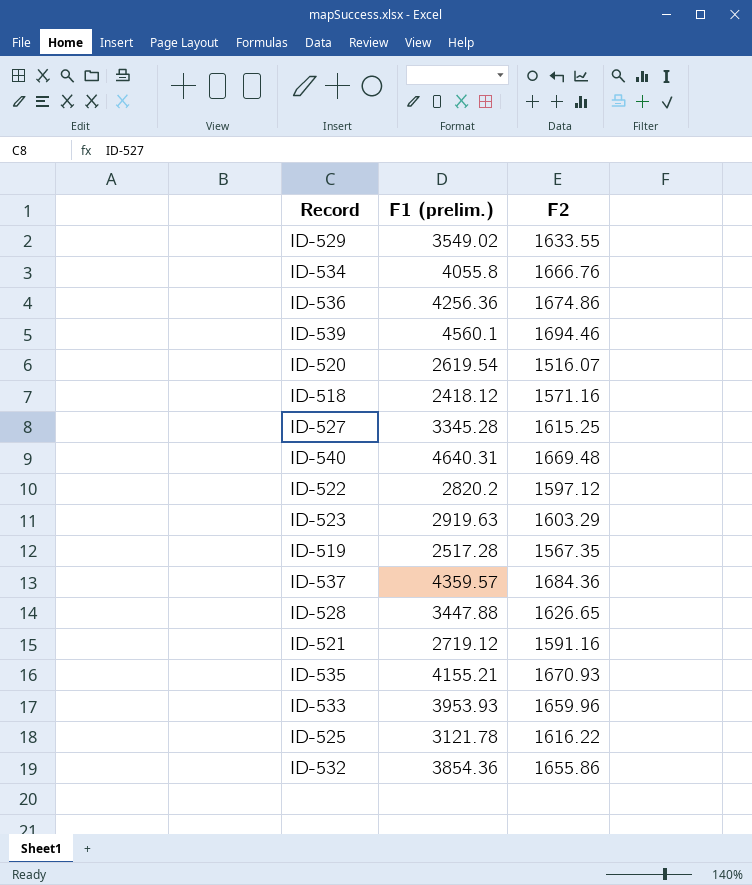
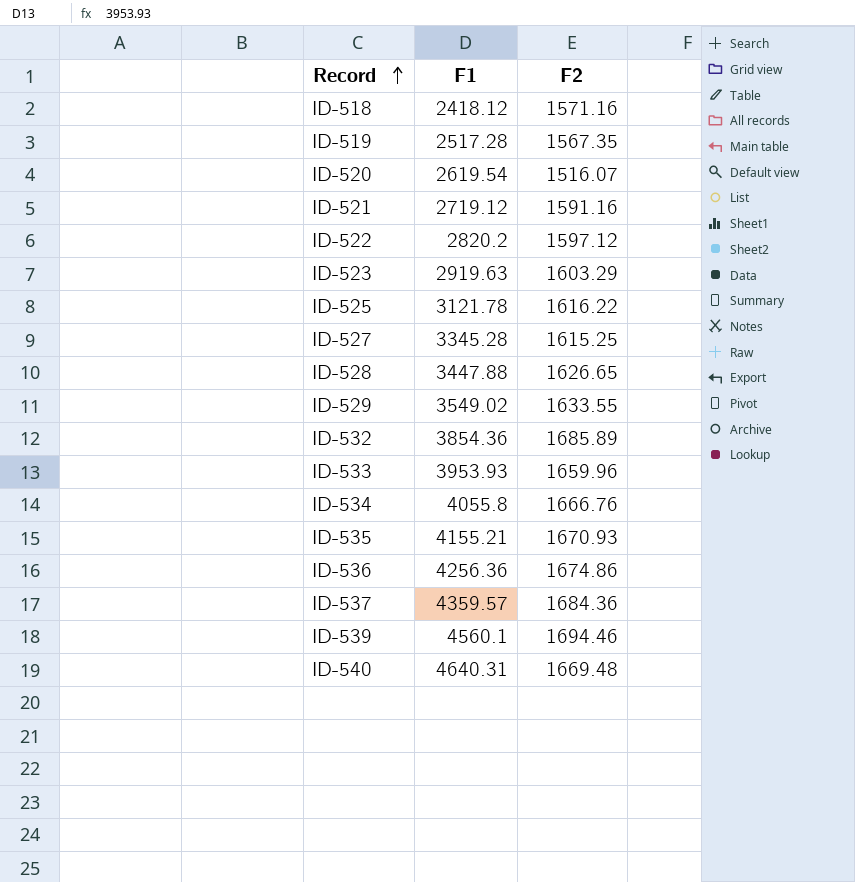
row order: none -> Record ascending
column name: F1 (prelim.) -> F1
ID-532 | F2: 1655.86 -> 1685.89

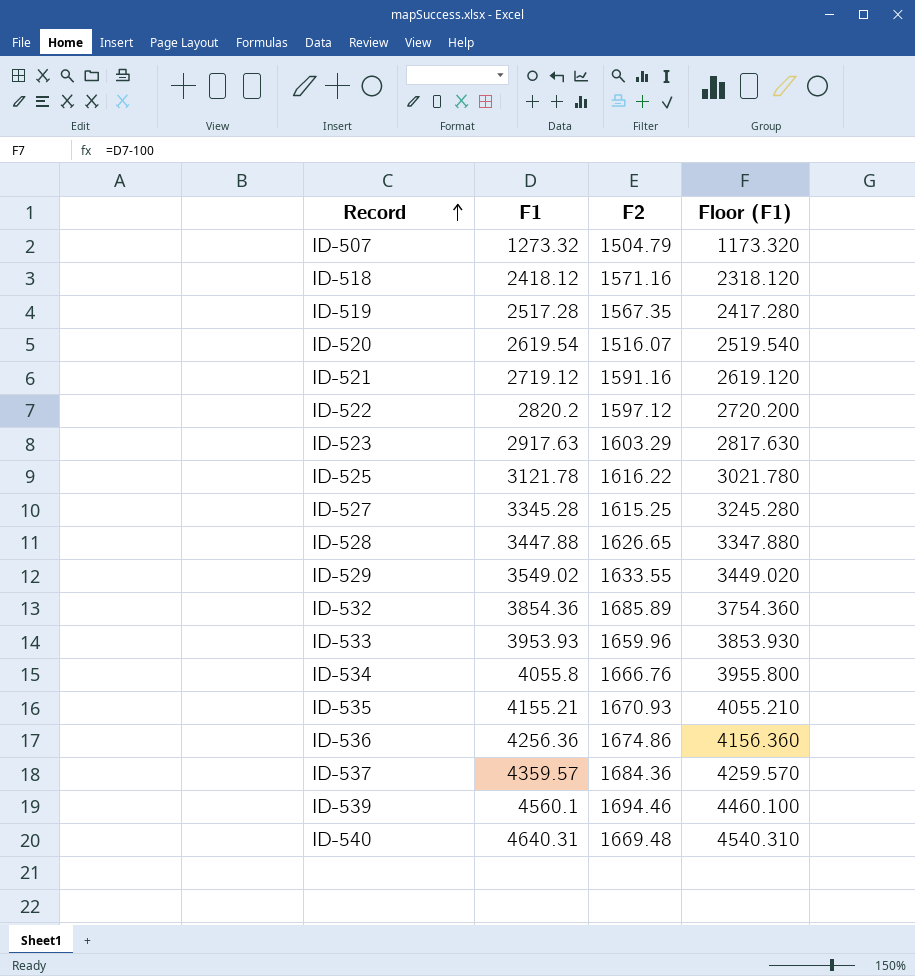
column Floor (F1) | formula: none -> [F1] - 100
row ID-507: none -> 1273.32 | 1504.79 | 1173.320
ID-523 | F1: 2919.63 -> 2917.63

